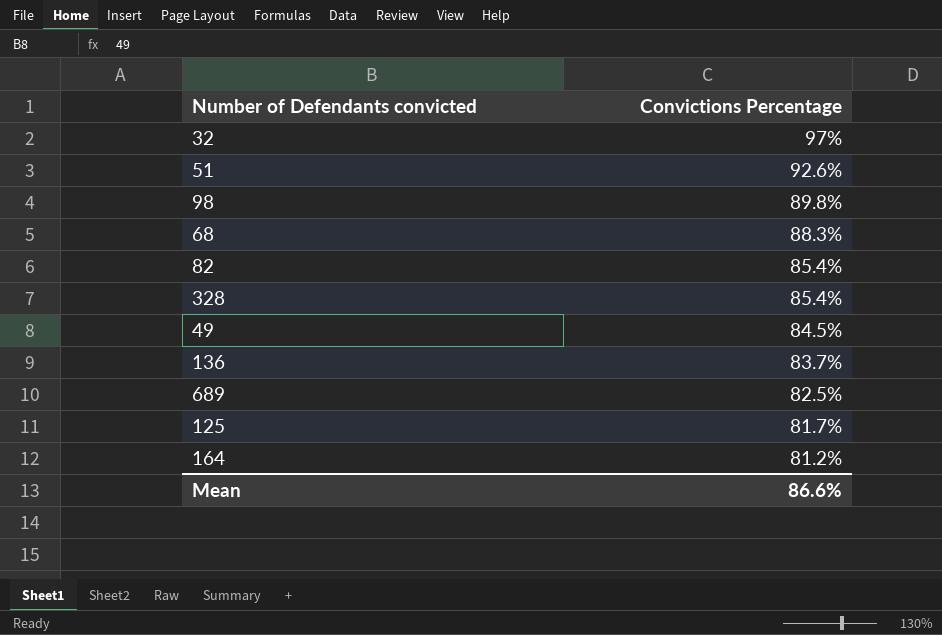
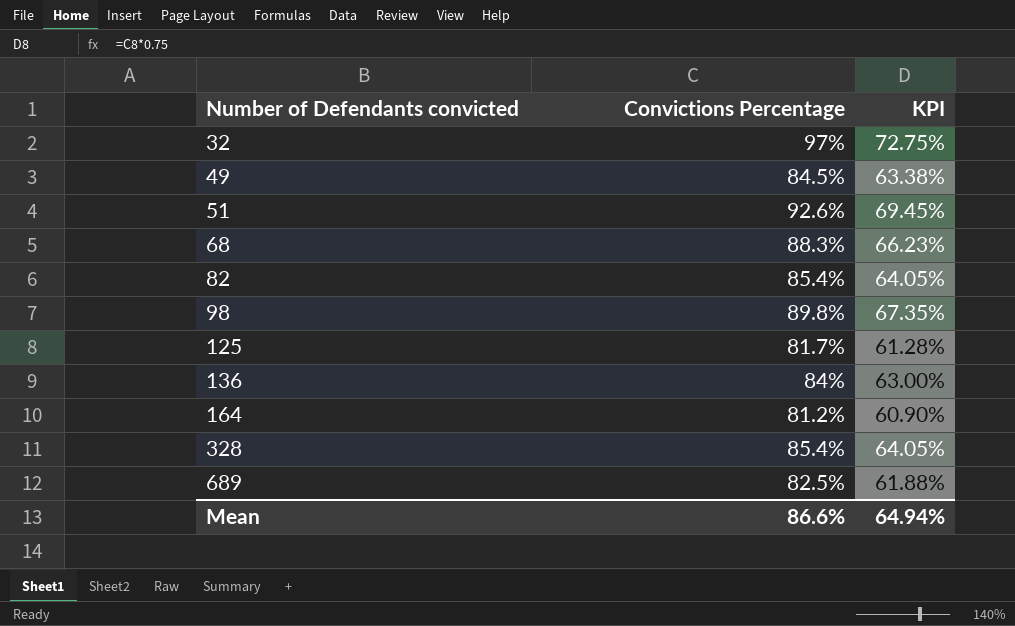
row order: Convictions Percentage descending -> Number of Defendants convicted ascending
column KPI | formula: none -> [Convictions Percentage] * 0.75
136 | Convictions Percentage: 83.7% -> 84%

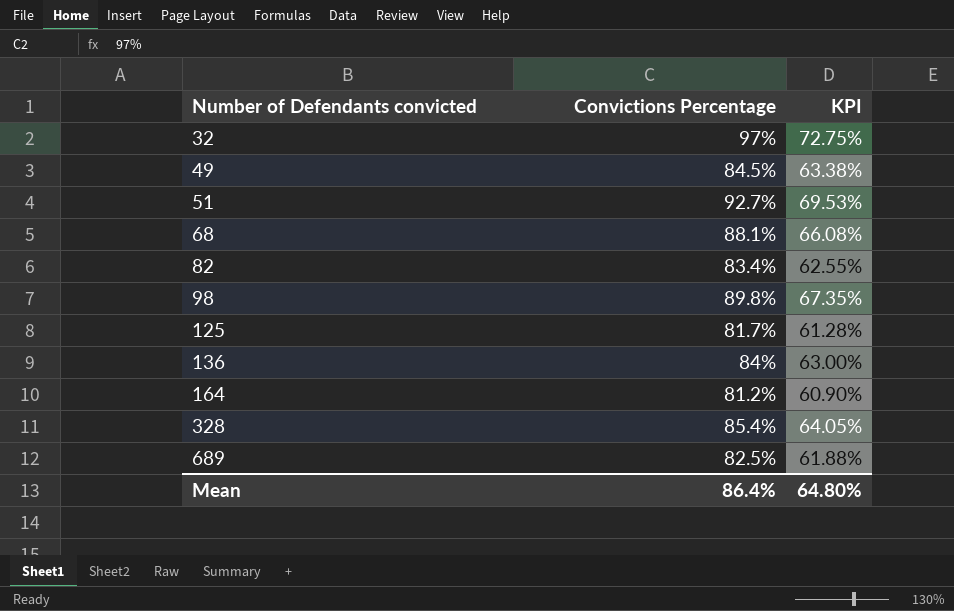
51 | Convictions Percentage: 92.6% -> 92.7%
51 | KPI: 69.45% -> 69.53%
68 | Convictions Percentage: 88.3% -> 88.1%
68 | KPI: 66.23% -> 66.08%
82 | Convictions Percentage: 85.4% -> 83.4%
82 | KPI: 64.05% -> 62.55%
Mean | Convictions Percentage: 86.6% -> 86.4%
Mean | KPI: 64.94% -> 64.80%

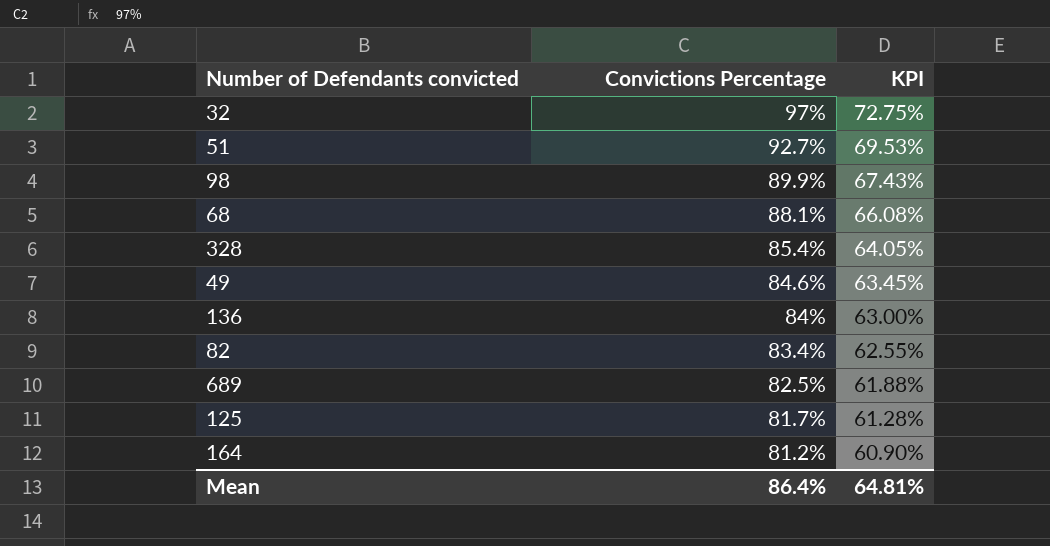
row order: Number of Defendants convicted ascending -> Convictions Percentage descending
98 | Convictions Percentage: 89.8% -> 89.9%
98 | KPI: 67.35% -> 67.43%
49 | Convictions Percentage: 84.5% -> 84.6%
49 | KPI: 63.38% -> 63.45%
Mean | KPI: 64.80% -> 64.81%

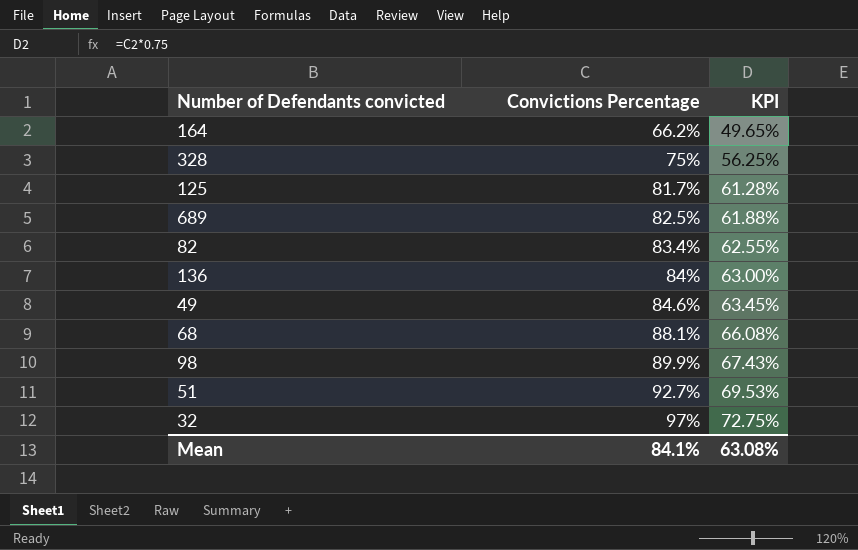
row order: Convictions Percentage descending -> Convictions Percentage ascending
164 | Convictions Percentage: 81.2% -> 66.2%
164 | KPI: 60.90% -> 49.65%
328 | Convictions Percentage: 85.4% -> 75%
328 | KPI: 64.05% -> 56.25%
Mean | Convictions Percentage: 86.4% -> 84.1%
Mean | KPI: 64.81% -> 63.08%

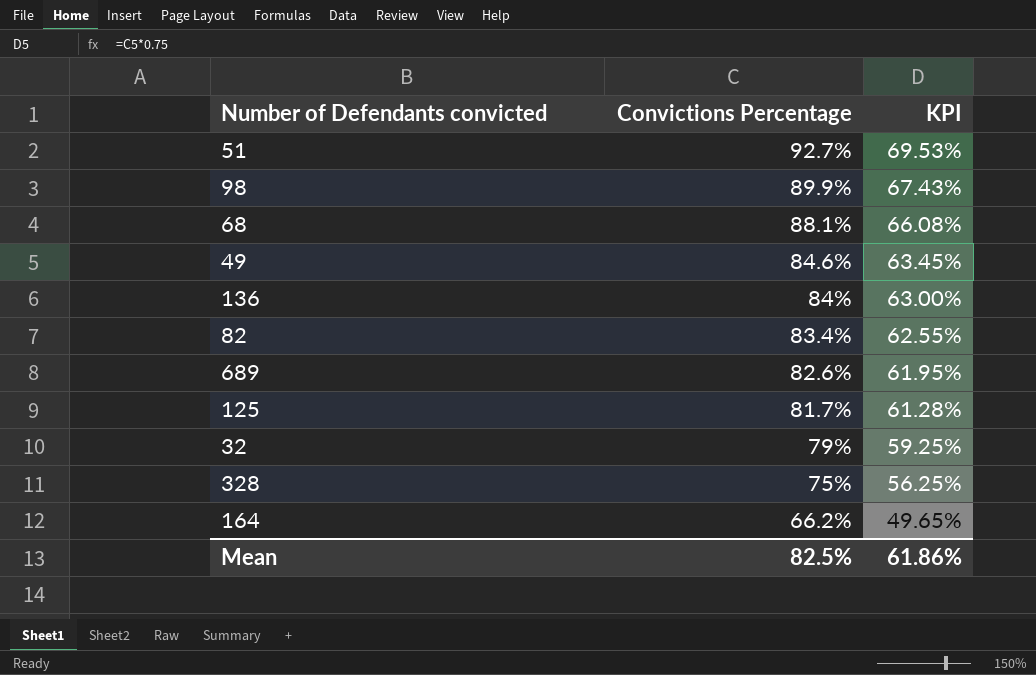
row order: Convictions Percentage ascending -> Convictions Percentage descending
689 | Convictions Percentage: 82.5% -> 82.6%
689 | KPI: 61.88% -> 61.95%
32 | Convictions Percentage: 97% -> 79%
32 | KPI: 72.75% -> 59.25%
Mean | Convictions Percentage: 84.1% -> 82.5%
Mean | KPI: 63.08% -> 61.86%

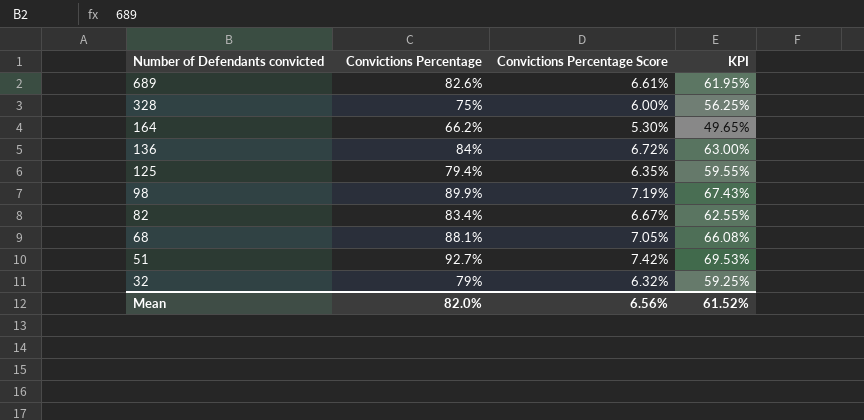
row order: Convictions Percentage descending -> Number of Defendants convicted descending
column Convictions Percentage Score | formula: none -> [Convictions Percentage] * 0.08
row 49: 84.6% | 63.45% -> none
125 | Convictions Percentage: 81.7% -> 79.4%
125 | KPI: 61.28% -> 59.55%
Mean | Convictions Percentage: 82.5% -> 82.0%
Mean | KPI: 61.86% -> 61.52%

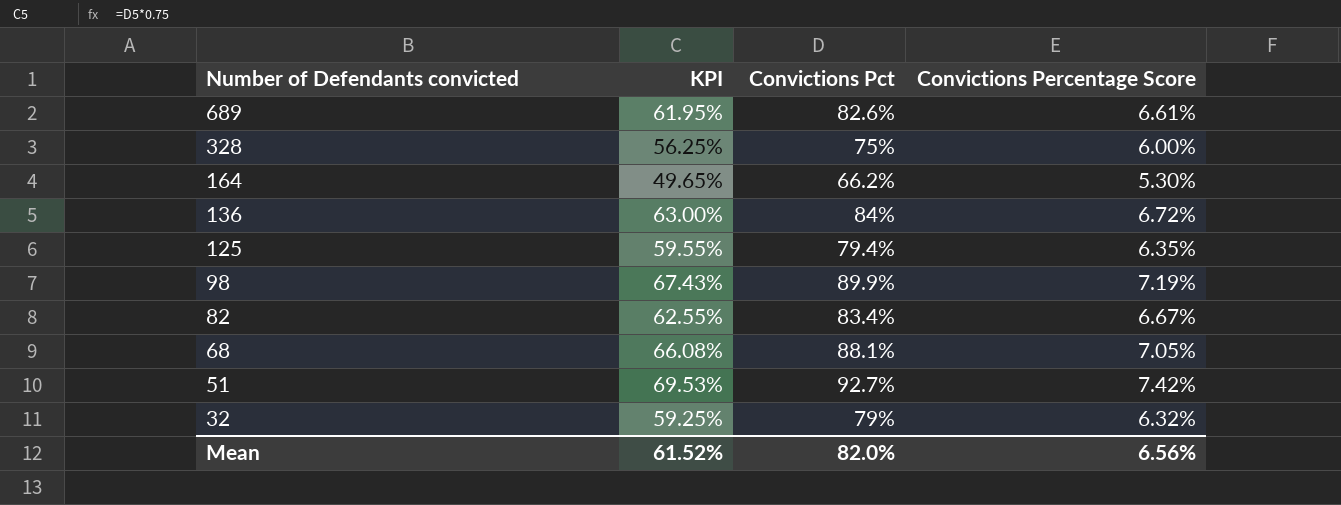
column KPI | position: 4 -> 2
column name: Convictions Percentage -> Convictions Pct

